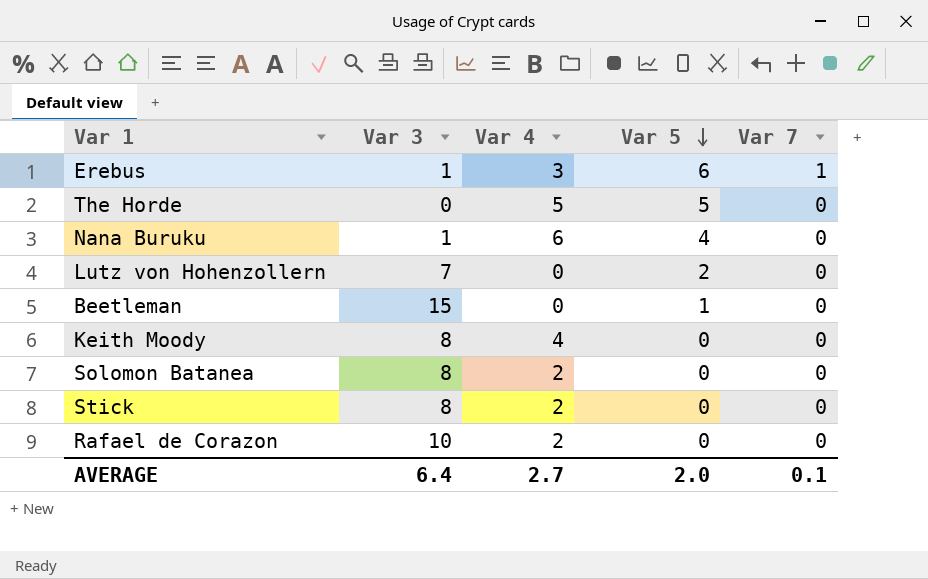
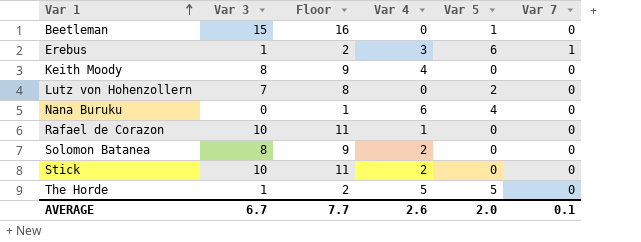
row order: Var 5 descending -> Var 1 ascending
column Floor | formula: none -> [Var 3] + 1
Nana Buruku | Var 3: 1 -> 0
Rafael de Corazon | Var 4: 2 -> 1
Stick | Var 3: 8 -> 10
The Horde | Var 3: 0 -> 1
AVERAGE | Var 3: 6.4 -> 6.7
AVERAGE | Var 4: 2.7 -> 2.6

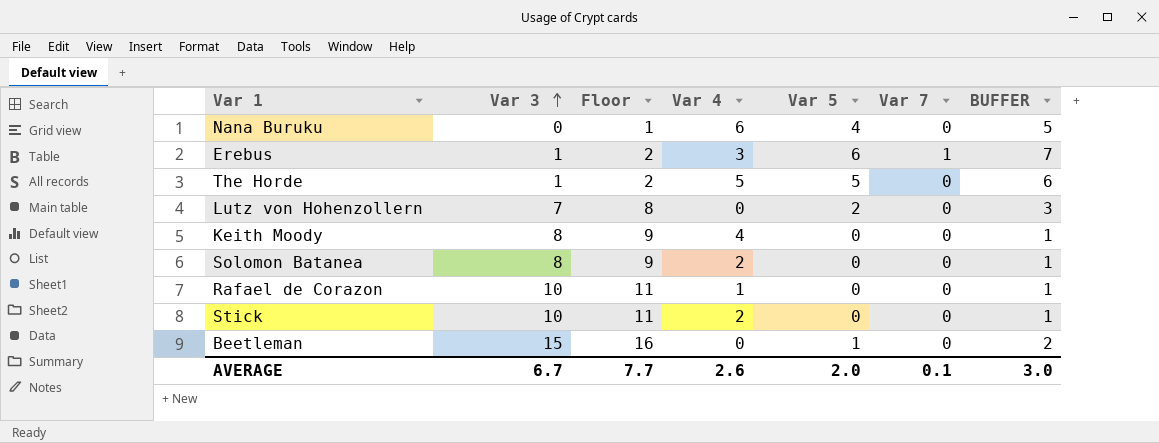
row order: Var 1 ascending -> Var 3 ascending
column BUFFER | formula: none -> [Var 5] + 1

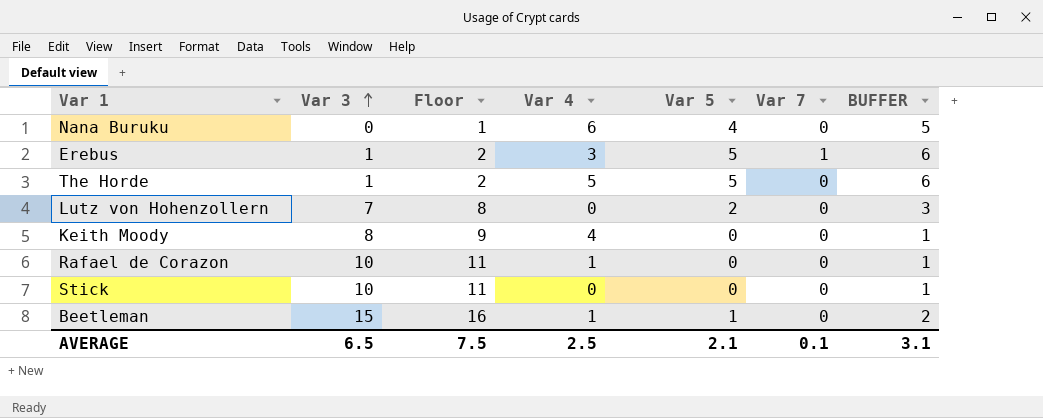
row Solomon Batanea: 8 | 9 | 2 | 0 | 0 | 1 -> none
Erebus | Var 5: 6 -> 5
Erebus | BUFFER: 7 -> 6
Stick | Var 4: 2 -> 0
Beetleman | Var 4: 0 -> 1
AVERAGE | Var 3: 6.7 -> 6.5
AVERAGE | Floor: 7.7 -> 7.5
AVERAGE | Var 4: 2.6 -> 2.5
AVERAGE | Var 5: 2.0 -> 2.1
AVERAGE | BUFFER: 3.0 -> 3.1

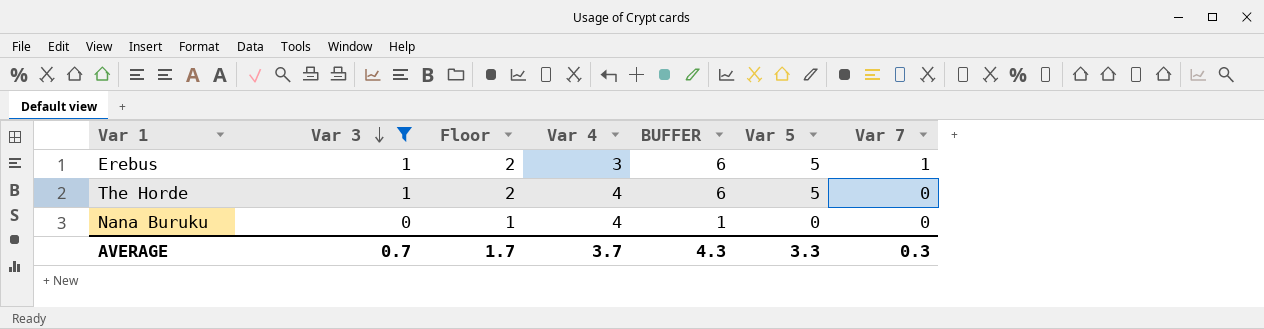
filter: none -> Var 3 <= 1
row order: Var 3 ascending -> Var 3 descending
column BUFFER | position: 7 -> 5
The Horde | Var 4: 5 -> 4
Nana Buruku | Var 4: 6 -> 4
Nana Buruku | BUFFER: 5 -> 1
Nana Buruku | Var 5: 4 -> 0
AVERAGE | Var 3: 6.5 -> 0.7
AVERAGE | Floor: 7.5 -> 1.7
AVERAGE | Var 4: 2.5 -> 3.7
AVERAGE | BUFFER: 3.1 -> 4.3
AVERAGE | Var 5: 2.1 -> 3.3
AVERAGE | Var 7: 0.1 -> 0.3

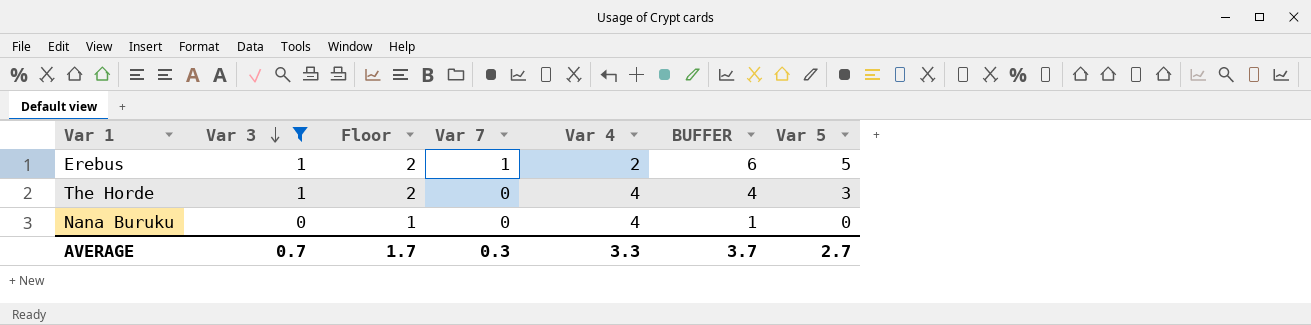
column Var 7 | position: 7 -> 4
Erebus | Var 4: 3 -> 2
The Horde | BUFFER: 6 -> 4
The Horde | Var 5: 5 -> 3
AVERAGE | Var 4: 3.7 -> 3.3
AVERAGE | BUFFER: 4.3 -> 3.7
AVERAGE | Var 5: 3.3 -> 2.7

